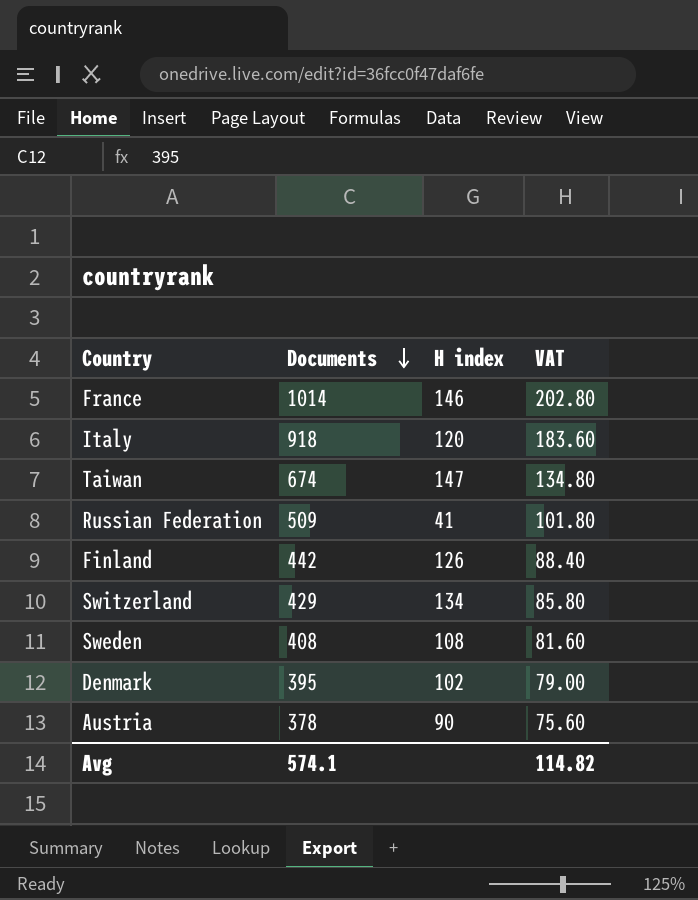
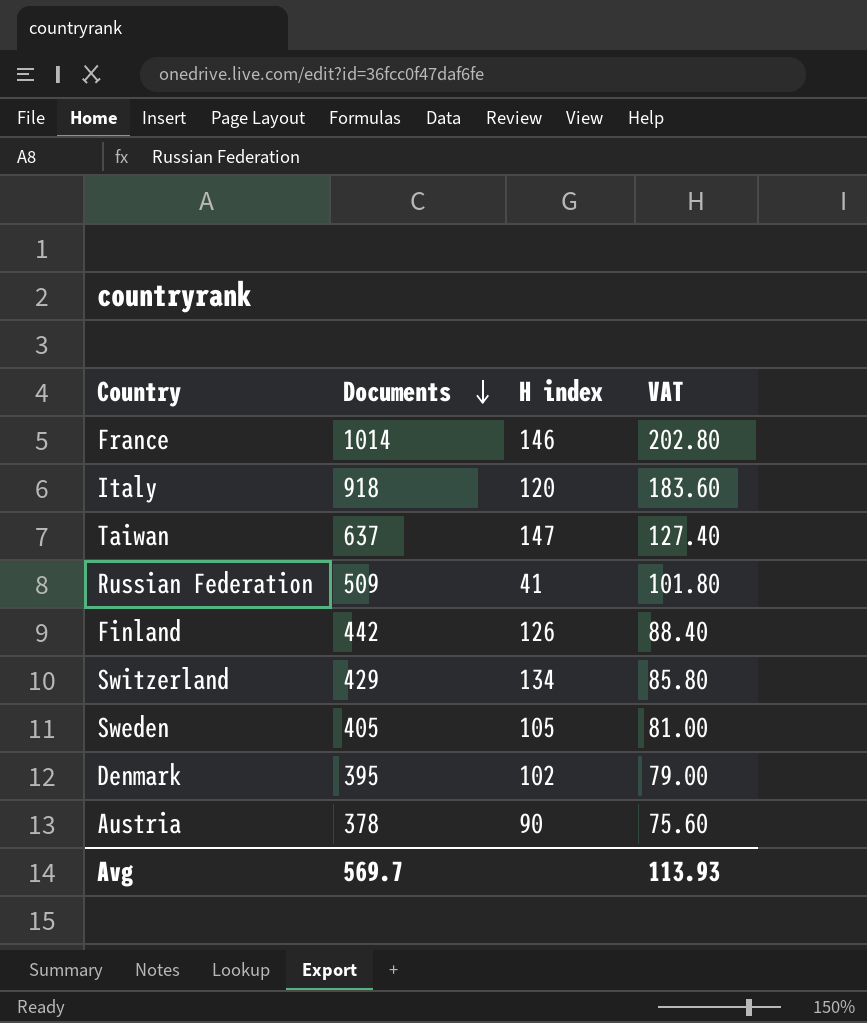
Taiwan | Documents: 674 -> 637
Taiwan | VAT: 134.80 -> 127.40
Sweden | Documents: 408 -> 405
Sweden | H index: 108 -> 105
Sweden | VAT: 81.60 -> 81.00
Avg | Documents: 574.1 -> 569.7
Avg | VAT: 114.82 -> 113.93

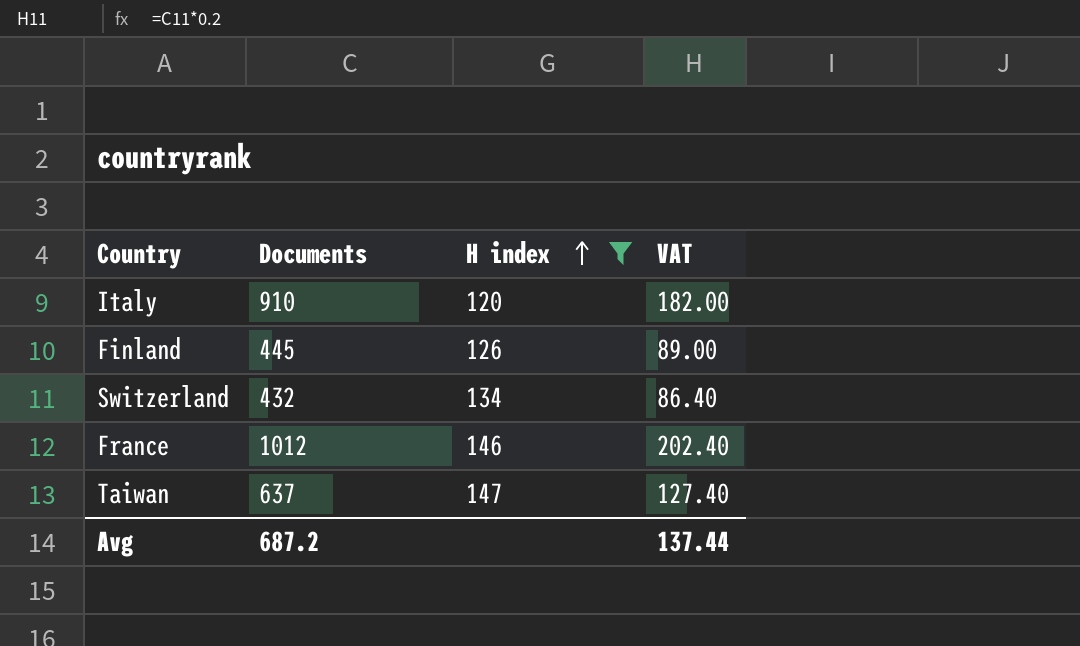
filter: none -> H index >= 120
row order: Documents descending -> H index ascending
Italy | Documents: 918 -> 910
Italy | VAT: 183.60 -> 182.00
Finland | Documents: 442 -> 445
Finland | VAT: 88.40 -> 89.00
Switzerland | Documents: 429 -> 432
Switzerland | VAT: 85.80 -> 86.40
France | Documents: 1014 -> 1012
France | VAT: 202.80 -> 202.40
Avg | Documents: 569.7 -> 687.2
Avg | VAT: 113.93 -> 137.44

